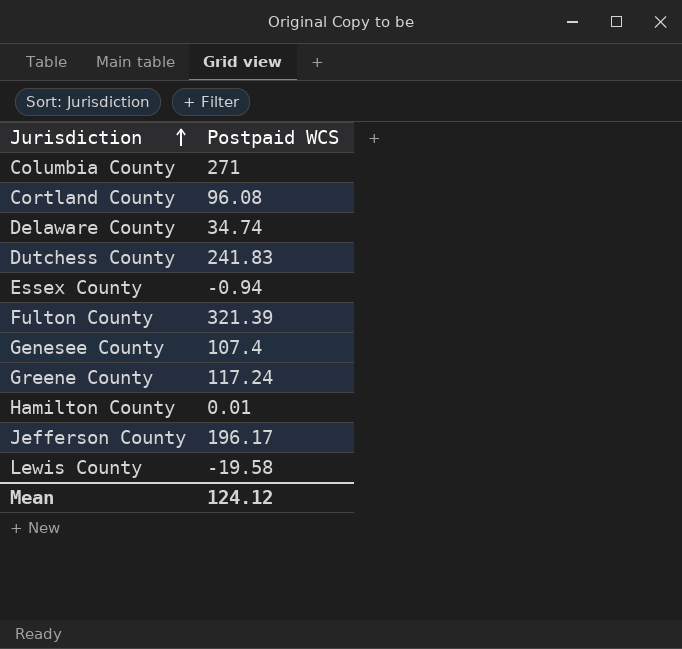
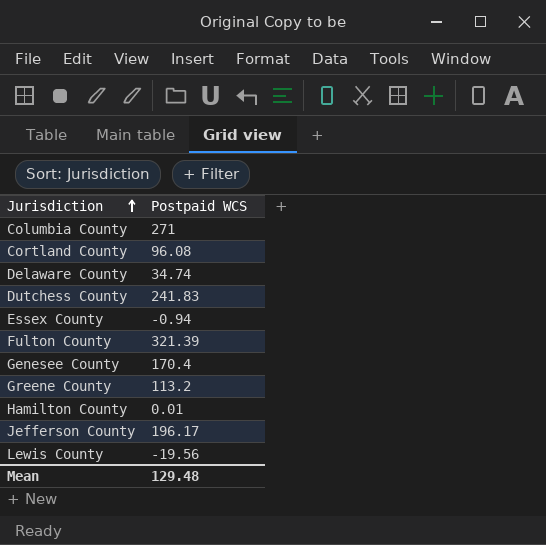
Genesee County | Postpaid WCS: 107.4 -> 170.4
Greene County | Postpaid WCS: 117.24 -> 113.2
Lewis County | Postpaid WCS: -19.58 -> -19.56
Mean | Postpaid WCS: 124.12 -> 129.48

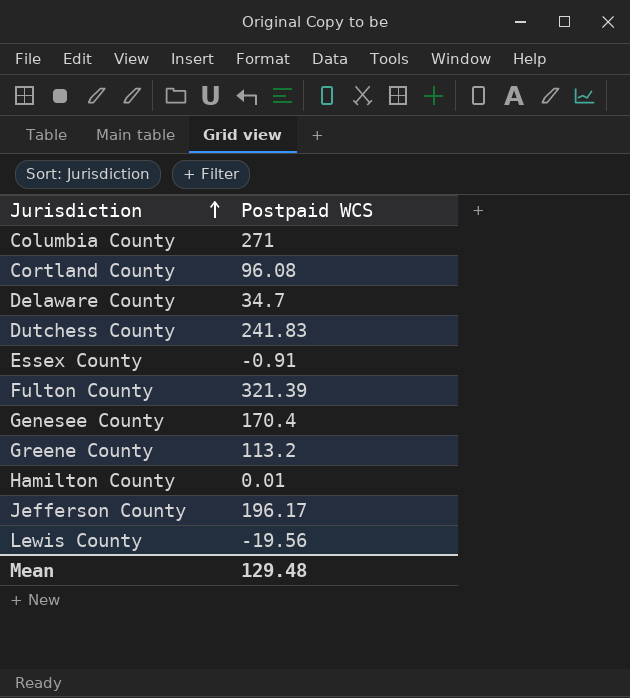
Delaware County | Postpaid WCS: 34.74 -> 34.7
Essex County | Postpaid WCS: -0.94 -> -0.91

